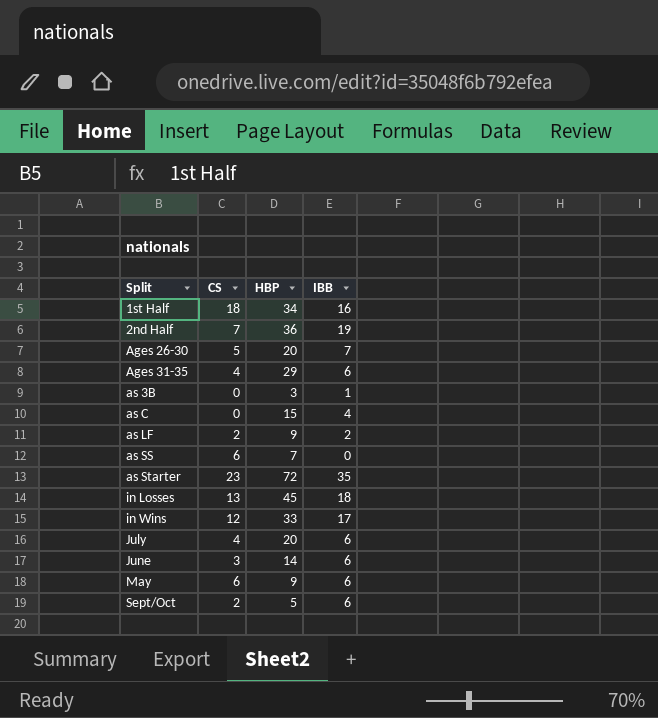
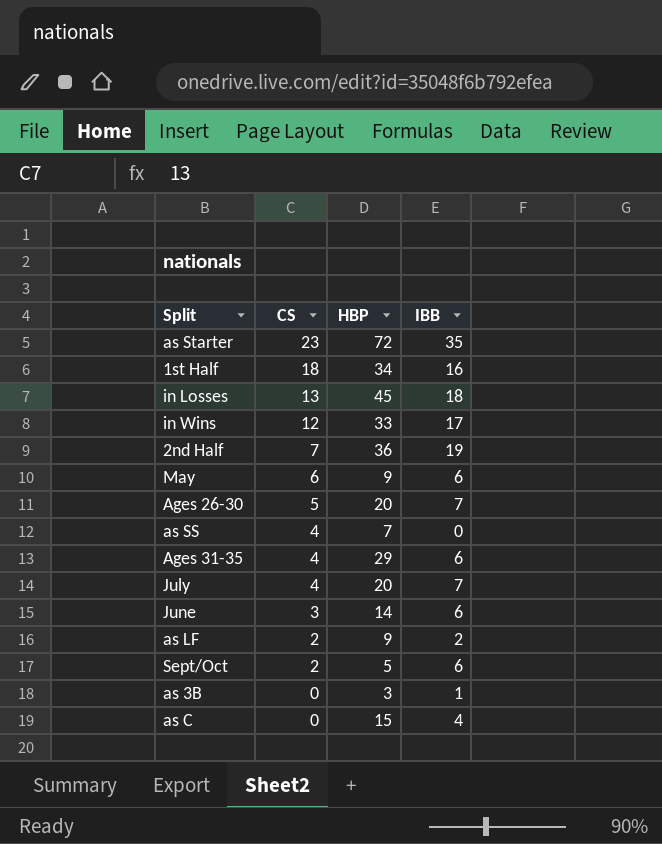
row order: Split ascending -> CS descending
as SS | CS: 6 -> 4
July | IBB: 6 -> 7

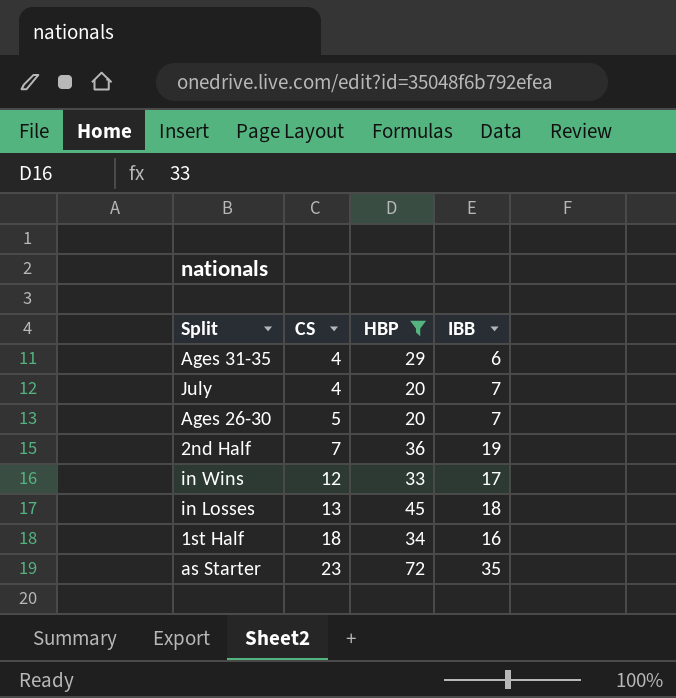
filter: none -> HBP >= 20
row order: CS descending -> CS ascending

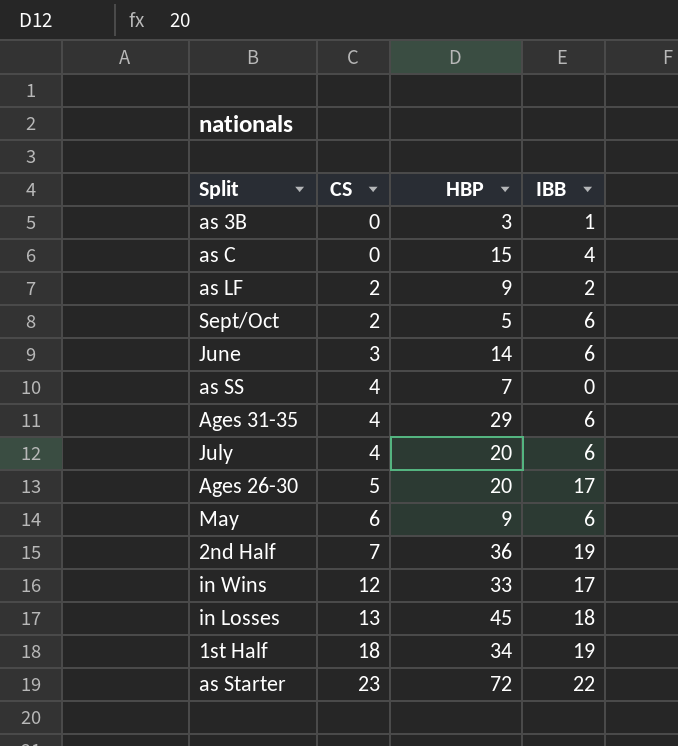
filter: HBP >= 20 -> none
July | IBB: 7 -> 6
Ages 26-30 | IBB: 7 -> 17
1st Half | IBB: 16 -> 19
as Starter | IBB: 35 -> 22

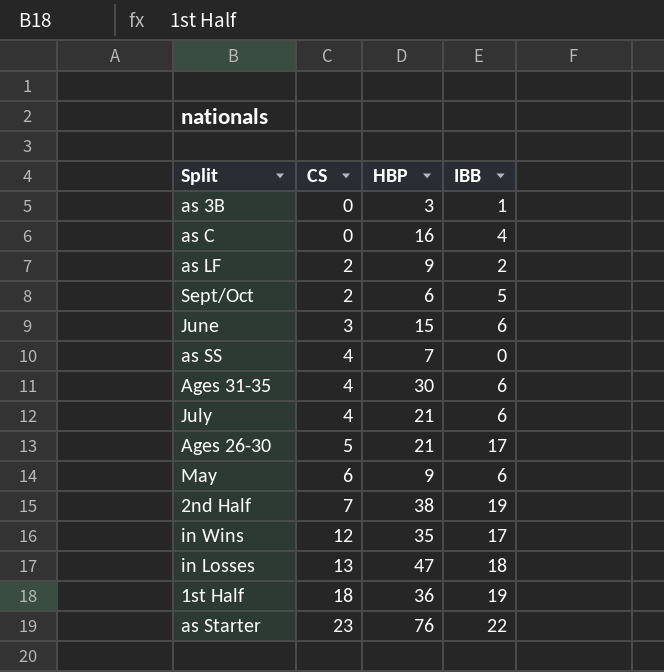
as C | HBP: 15 -> 16
Sept/Oct | HBP: 5 -> 6
Sept/Oct | IBB: 6 -> 5
June | HBP: 14 -> 15
Ages 31-35 | HBP: 29 -> 30
July | HBP: 20 -> 21
Ages 26-30 | HBP: 20 -> 21
2nd Half | HBP: 36 -> 38
in Wins | HBP: 33 -> 35
in Losses | HBP: 45 -> 47
1st Half | HBP: 34 -> 36
as Starter | HBP: 72 -> 76

